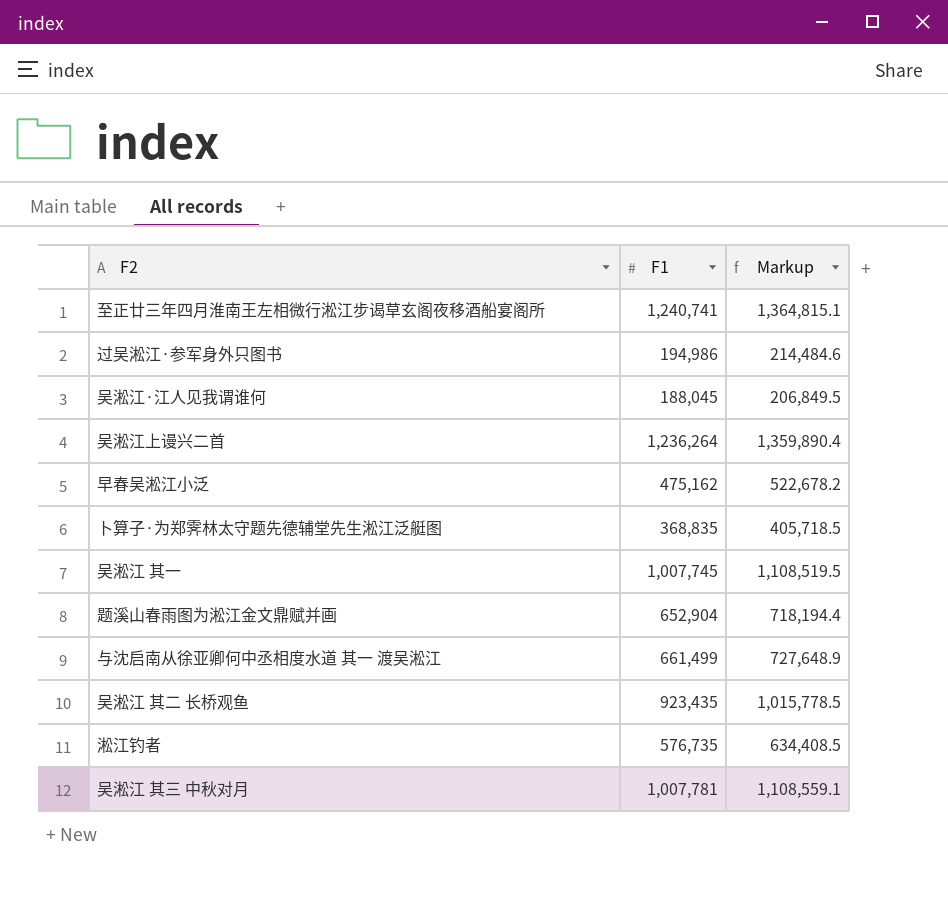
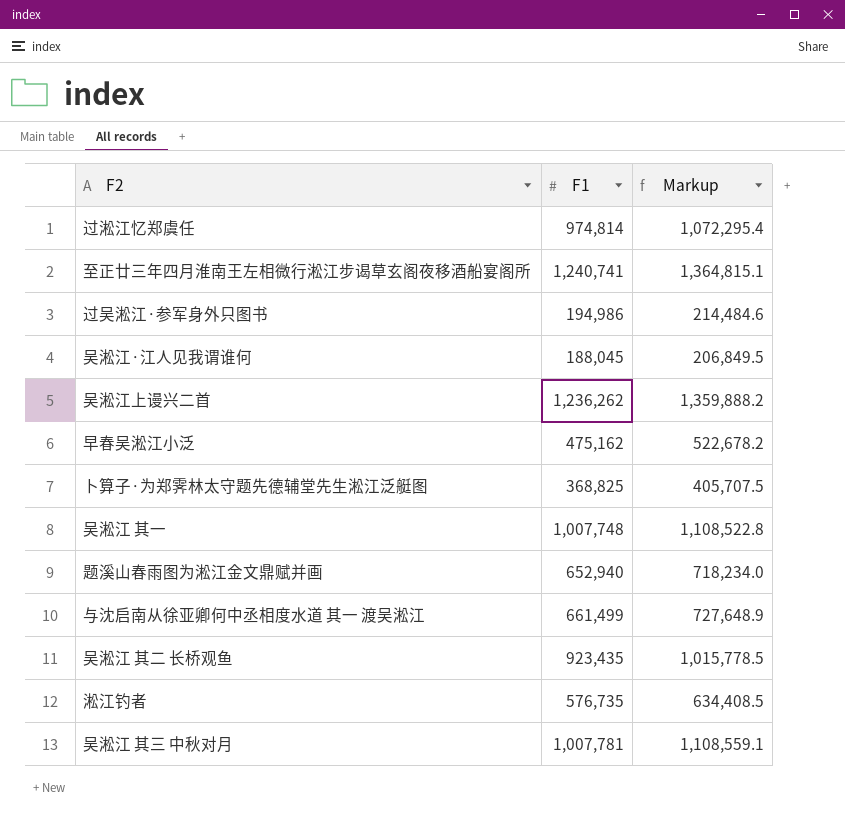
row 过淞江忆郑虞任: none -> 974,814 | 1,072,295.4
吴淞江上谩兴二首 | F1: 1,236,264 -> 1,236,262
吴淞江上谩兴二首 | Markup: 1,359,890.4 -> 1,359,888.2
卜算子·为郑霁林太守题先德辅堂先生淞江泛艇图 | F1: 368,835 -> 368,825
卜算子·为郑霁林太守题先德辅堂先生淞江泛艇图 | Markup: 405,718.5 -> 405,707.5
吴淞江 其一 | F1: 1,007,745 -> 1,007,748
吴淞江 其一 | Markup: 1,108,519.5 -> 1,108,522.8
题溪山春雨图为淞江金文鼎赋并画 | F1: 652,904 -> 652,940
题溪山春雨图为淞江金文鼎赋并画 | Markup: 718,194.4 -> 718,234.0

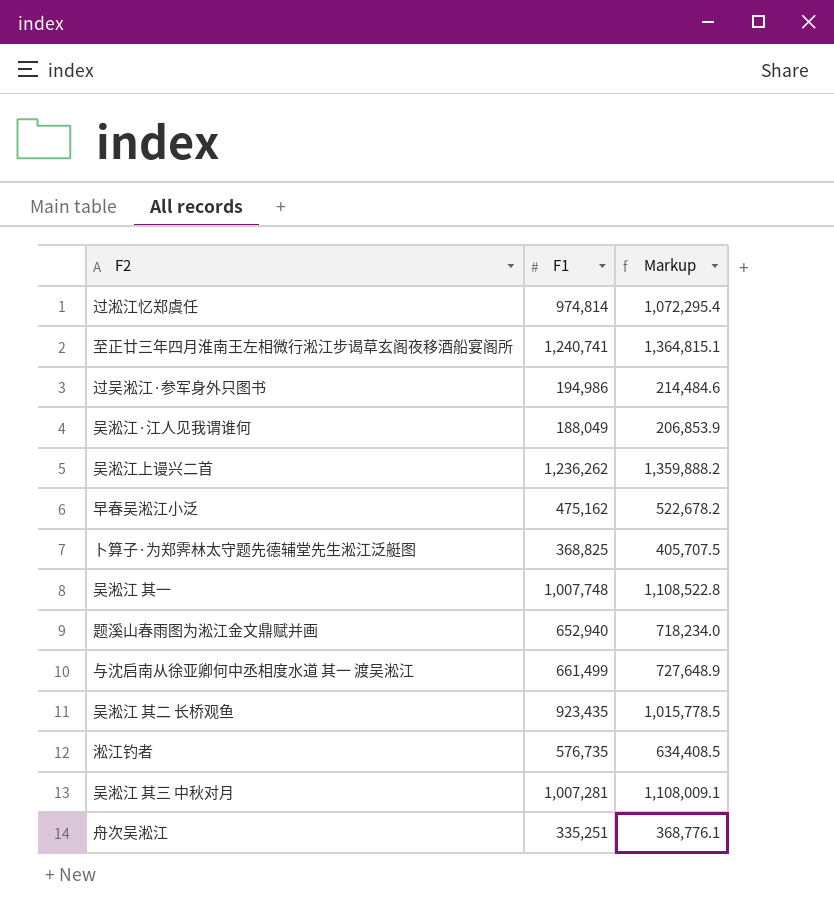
吴淞江·江人见我谓谁何 | F1: 188,045 -> 188,049
吴淞江·江人见我谓谁何 | Markup: 206,849.5 -> 206,853.9
吴淞江 其三 中秋对月 | F1: 1,007,781 -> 1,007,281
吴淞江 其三 中秋对月 | Markup: 1,108,559.1 -> 1,108,009.1
row 舟次吴淞江: none -> 335,251 | 368,776.1

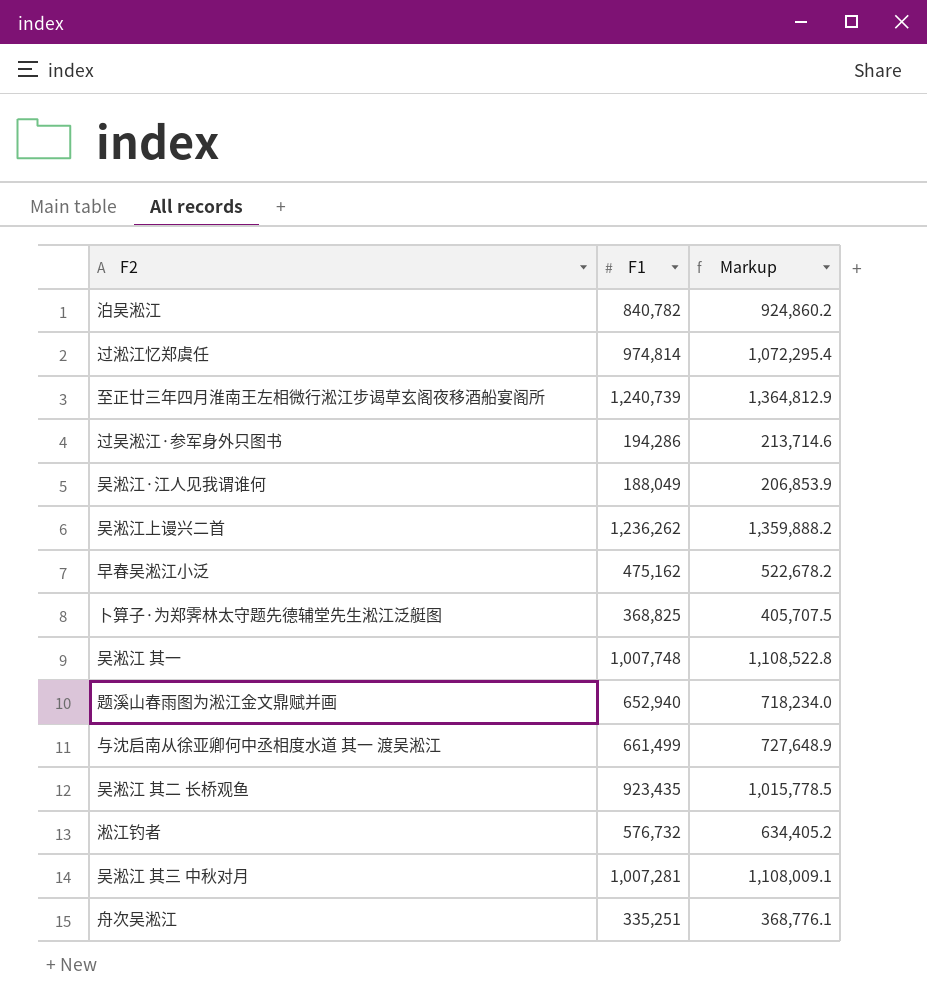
row 泊吴淞江: none -> 840,782 | 924,860.2
至正廿三年四月淮南王左相微行淞江步谒草玄阁夜移酒船宴阁所 | F1: 1,240,741 -> 1,240,739
至正廿三年四月淮南王左相微行淞江步谒草玄阁夜移酒船宴阁所 | Markup: 1,364,815.1 -> 1,364,812.9
过吴淞江·参军身外只图书 | F1: 194,986 -> 194,286
过吴淞江·参军身外只图书 | Markup: 214,484.6 -> 213,714.6
淞江钓者 | F1: 576,735 -> 576,732
淞江钓者 | Markup: 634,408.5 -> 634,405.2

